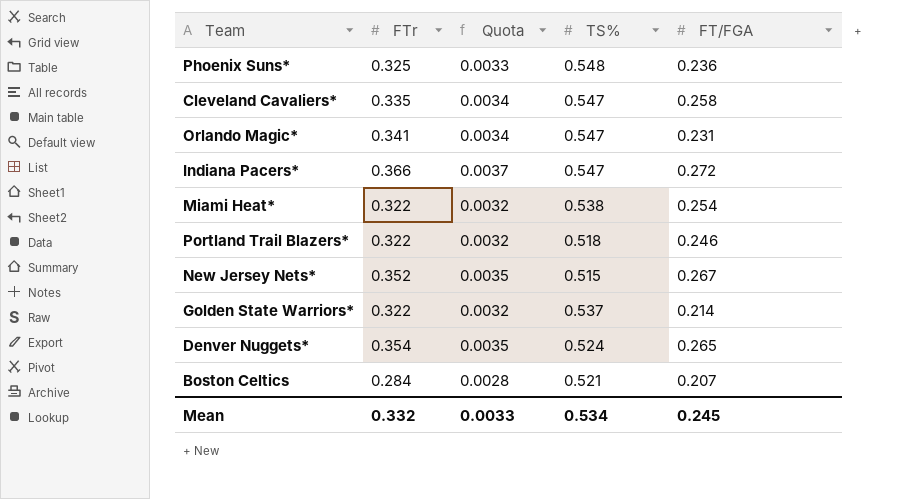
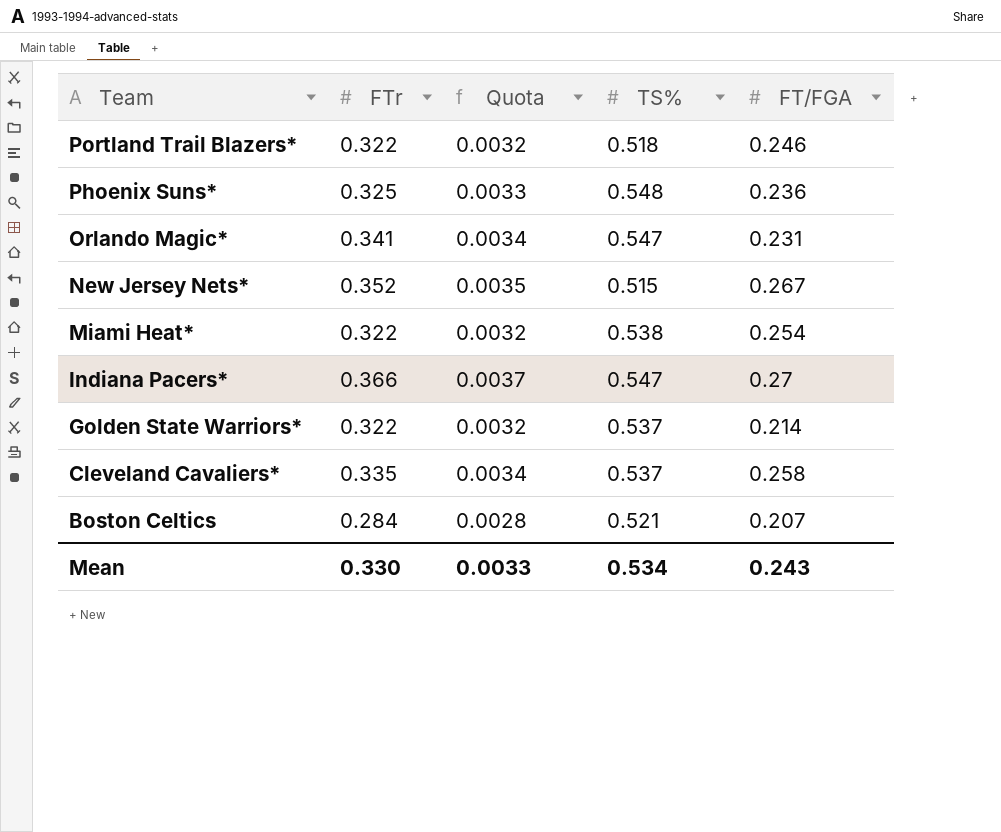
row order: none -> Team descending
row Denver Nuggets*: 0.354 | 0.0035 | 0.524 | 0.265 -> none
Indiana Pacers* | FT/FGA: 0.272 -> 0.27
Cleveland Cavaliers* | TS%: 0.547 -> 0.537
Mean | FTr: 0.332 -> 0.330
Mean | FT/FGA: 0.245 -> 0.243

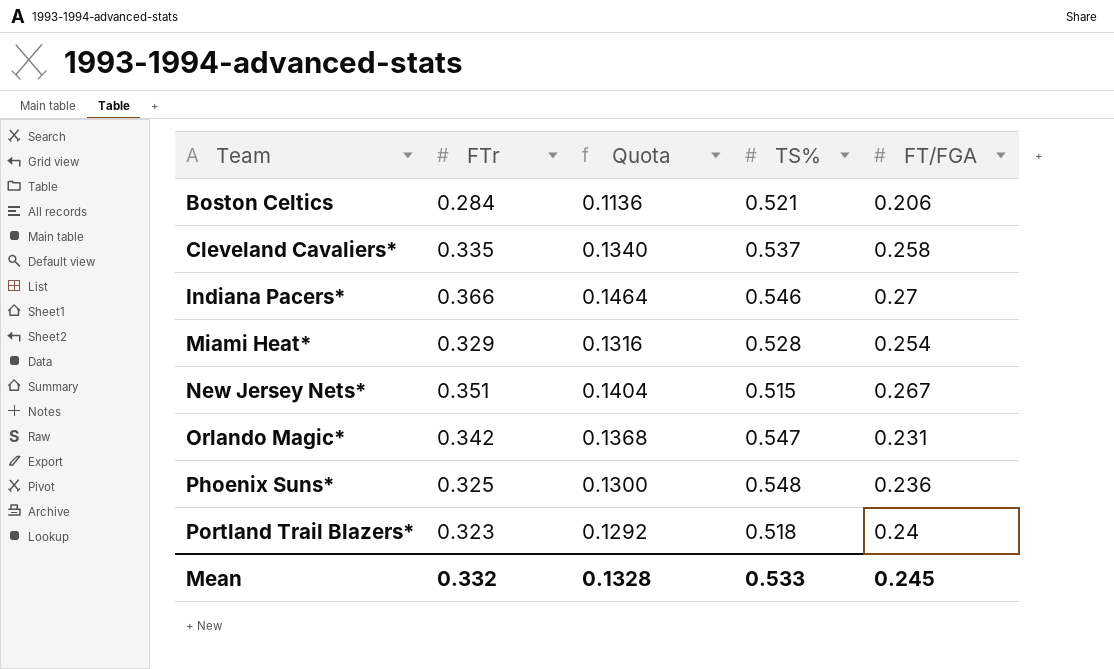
row order: Team descending -> Team ascending
column Quota | formula: [FTr] * 0.01 -> [FTr] * 0.4
row Golden State Warriors*: 0.322 | 0.0032 | 0.537 | 0.214 -> none
Boston Celtics | FT/FGA: 0.207 -> 0.206
Indiana Pacers* | TS%: 0.547 -> 0.546
Miami Heat* | FTr: 0.322 -> 0.329
Miami Heat* | TS%: 0.538 -> 0.528
New Jersey Nets* | FTr: 0.352 -> 0.351
Orlando Magic* | FTr: 0.341 -> 0.342
Portland Trail Blazers* | FTr: 0.322 -> 0.323
Portland Trail Blazers* | FT/FGA: 0.246 -> 0.24
Mean | FTr: 0.330 -> 0.332
Mean | Quota: 0.0033 -> 0.1328
Mean | TS%: 0.534 -> 0.533
Mean | FT/FGA: 0.243 -> 0.245

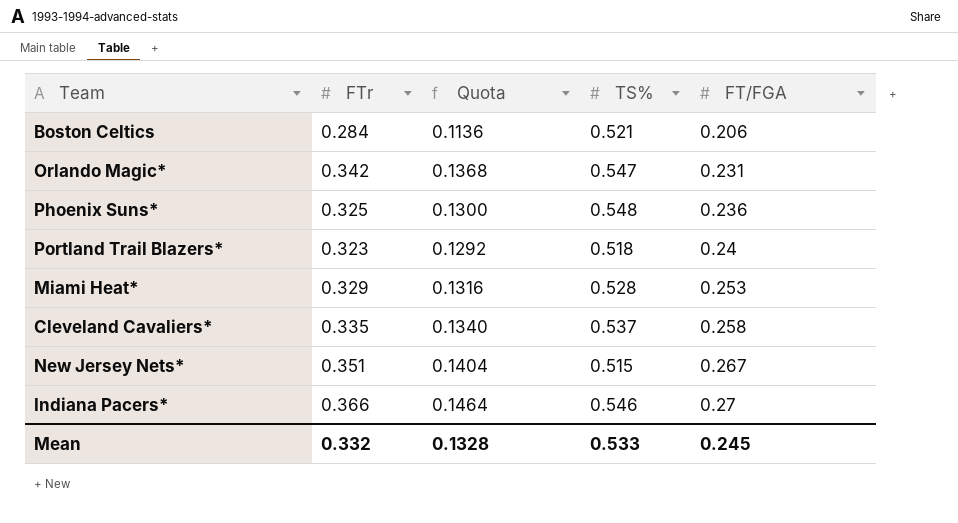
row order: Team ascending -> FT/FGA ascending
Miami Heat* | FT/FGA: 0.254 -> 0.253

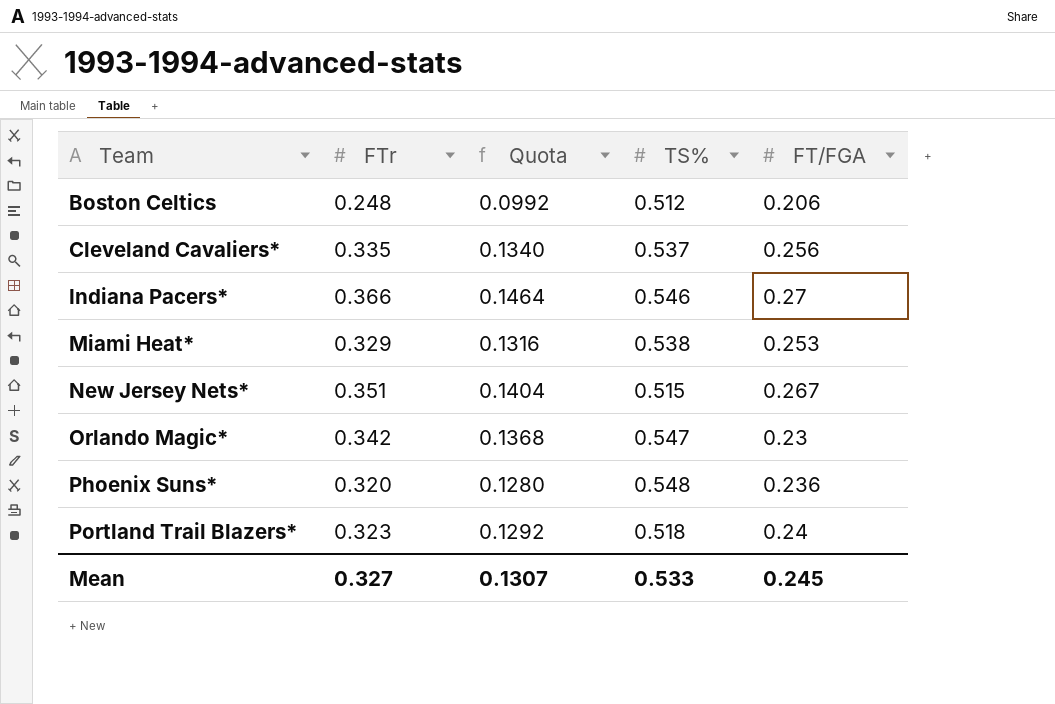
row order: FT/FGA ascending -> Team ascending
Boston Celtics | FTr: 0.284 -> 0.248
Boston Celtics | Quota: 0.1136 -> 0.0992
Boston Celtics | TS%: 0.521 -> 0.512
Cleveland Cavaliers* | FT/FGA: 0.258 -> 0.256
Miami Heat* | TS%: 0.528 -> 0.538
Orlando Magic* | FT/FGA: 0.231 -> 0.23
Phoenix Suns* | FTr: 0.325 -> 0.320
Phoenix Suns* | Quota: 0.1300 -> 0.1280
Mean | FTr: 0.332 -> 0.327
Mean | Quota: 0.1328 -> 0.1307

